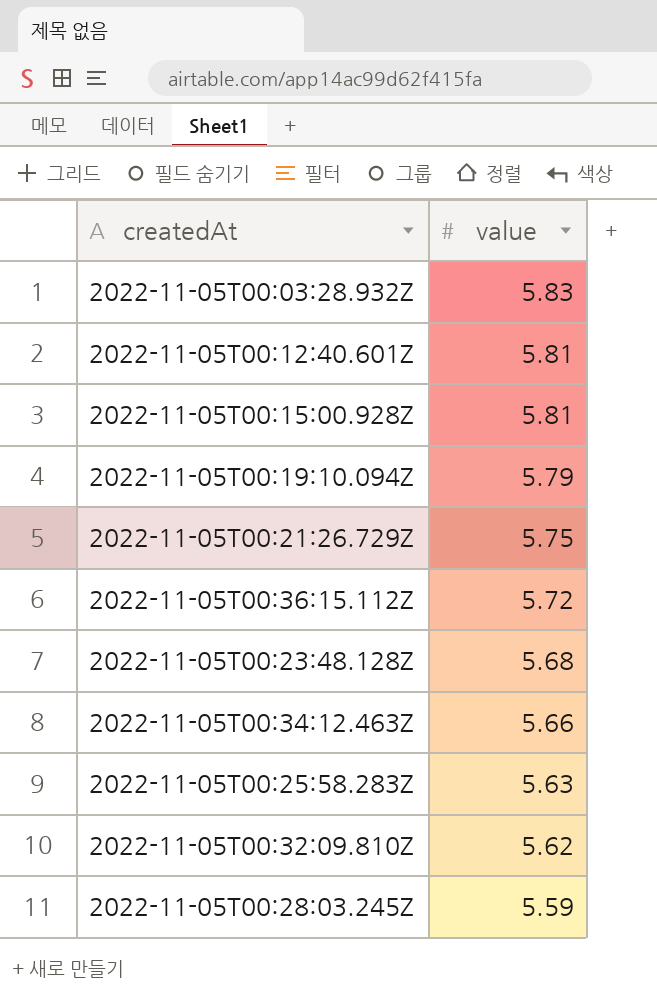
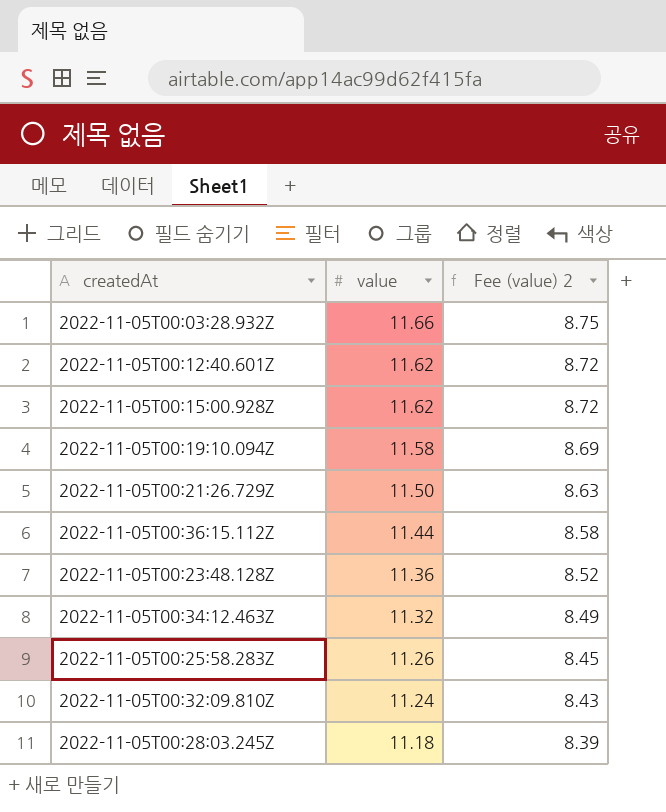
column Fee (value) 2 | formula: none -> [value] * 0.75
2022-11-05T00:03:28.932Z | value: 5.83 -> 11.66
2022-11-05T00:12:40.601Z | value: 5.81 -> 11.62
2022-11-05T00:15:00.928Z | value: 5.81 -> 11.62
2022-11-05T00:19:10.094Z | value: 5.79 -> 11.58
2022-11-05T00:21:26.729Z | value: 5.75 -> 11.50
2022-11-05T00:36:15.112Z | value: 5.72 -> 11.44
2022-11-05T00:23:48.128Z | value: 5.68 -> 11.36
2022-11-05T00:34:12.463Z | value: 5.66 -> 11.32
2022-11-05T00:25:58.283Z | value: 5.63 -> 11.26
2022-11-05T00:32:09.810Z | value: 5.62 -> 11.24
2022-11-05T00:28:03.245Z | value: 5.59 -> 11.18

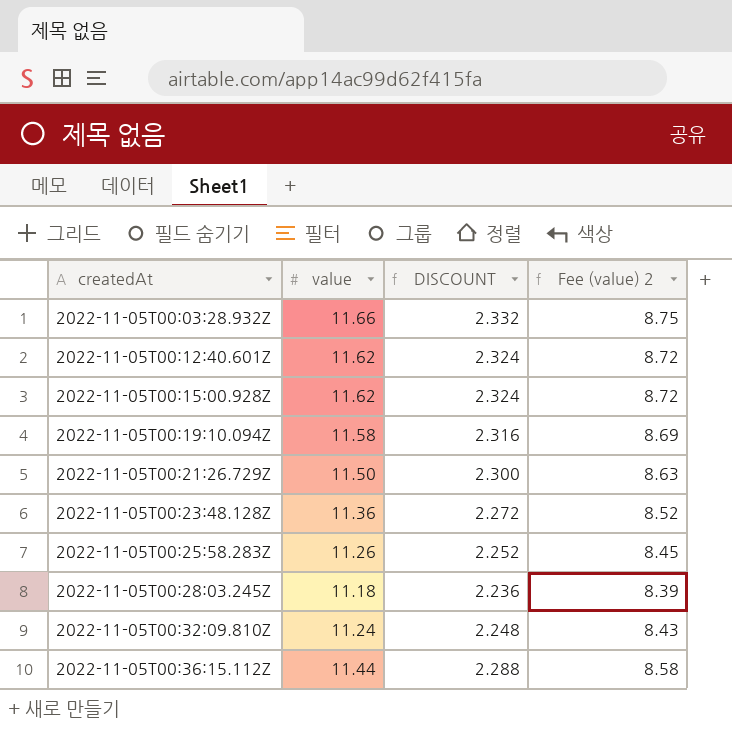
row order: value descending -> createdAt ascending
column DISCOUNT | formula: none -> [value] * 0.2
row 2022-11-05T00:34:12.463Z: 11.32 | 8.49 -> none

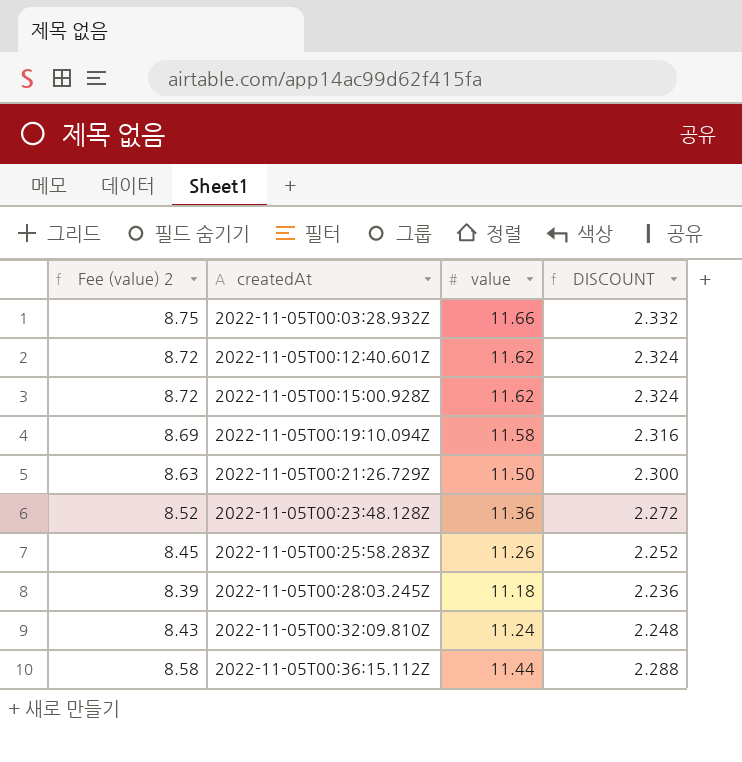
column Fee (value) 2 | position: 4 -> 1

